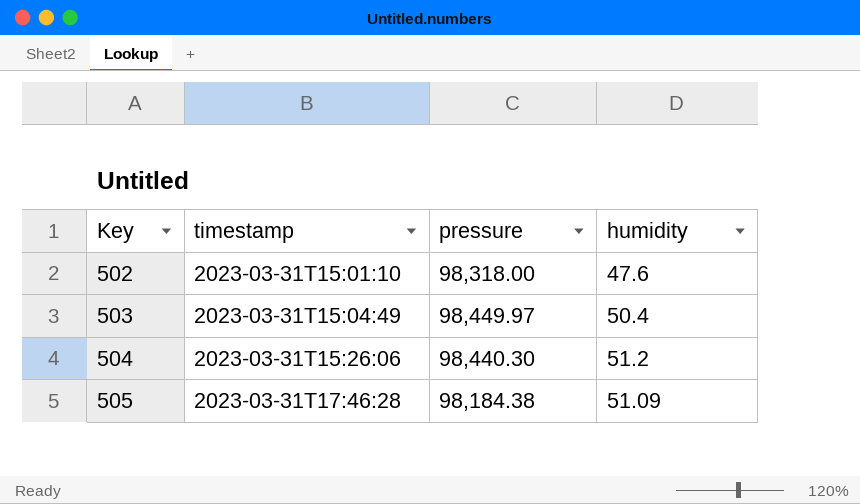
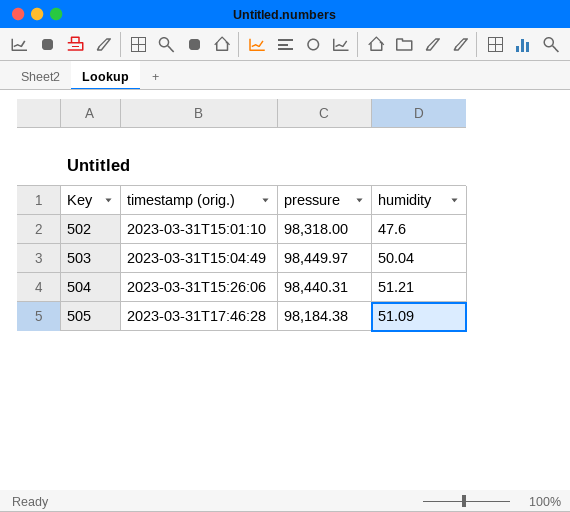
column name: timestamp -> timestamp (orig.)
503 | humidity: 50.4 -> 50.04
504 | pressure: 98,440.30 -> 98,440.31
504 | humidity: 51.2 -> 51.21

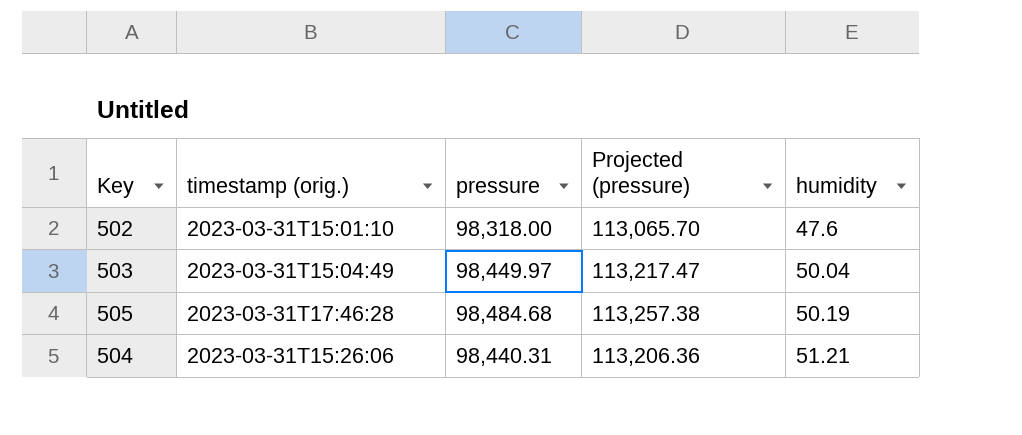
row order: Key ascending -> humidity ascending
column Projected (pressure) | formula: none -> [pressure] * 1.15
505 | pressure: 98,184.38 -> 98,484.68
505 | humidity: 51.09 -> 50.19

